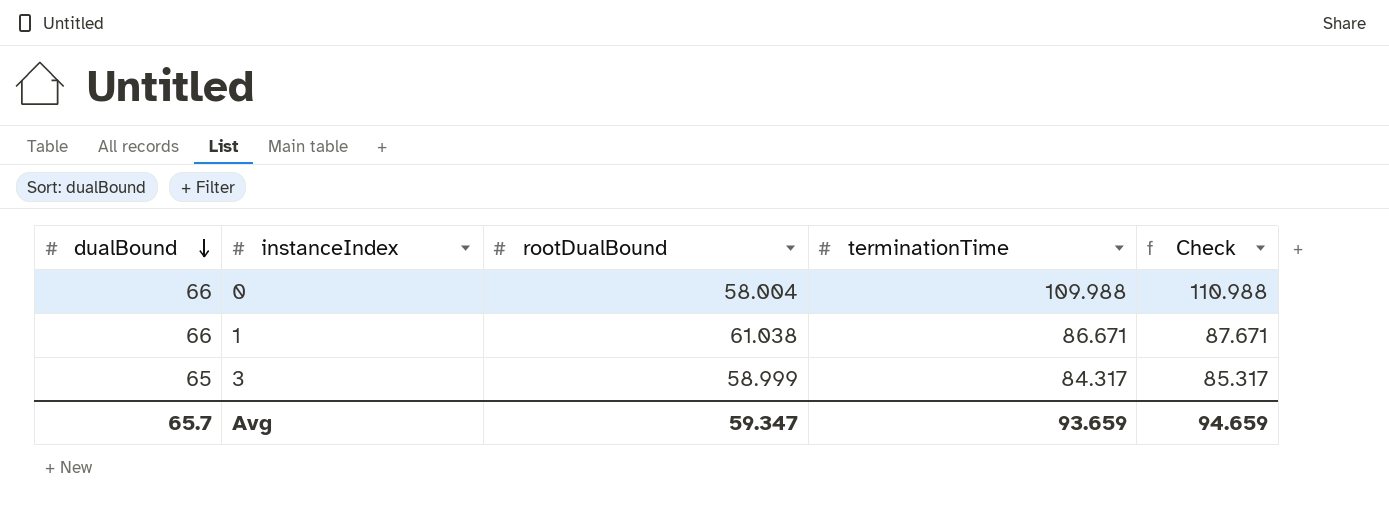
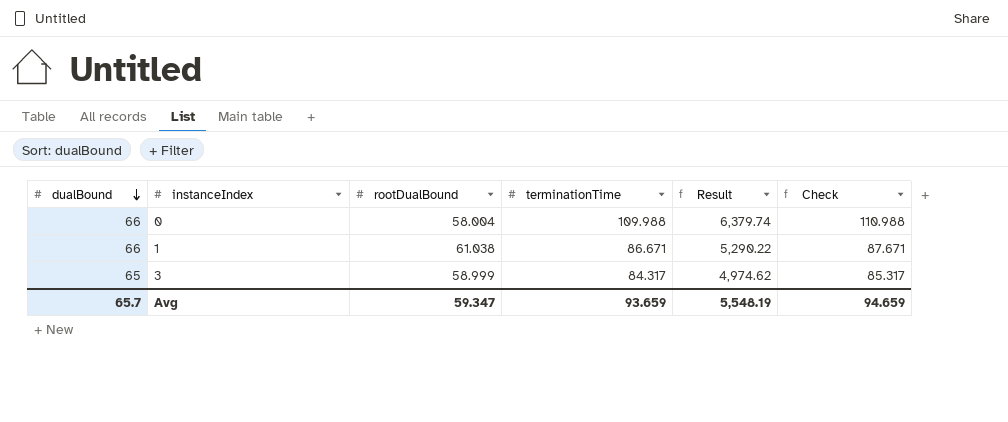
column Result | formula: none -> [rootDualBound] * [terminationTime]

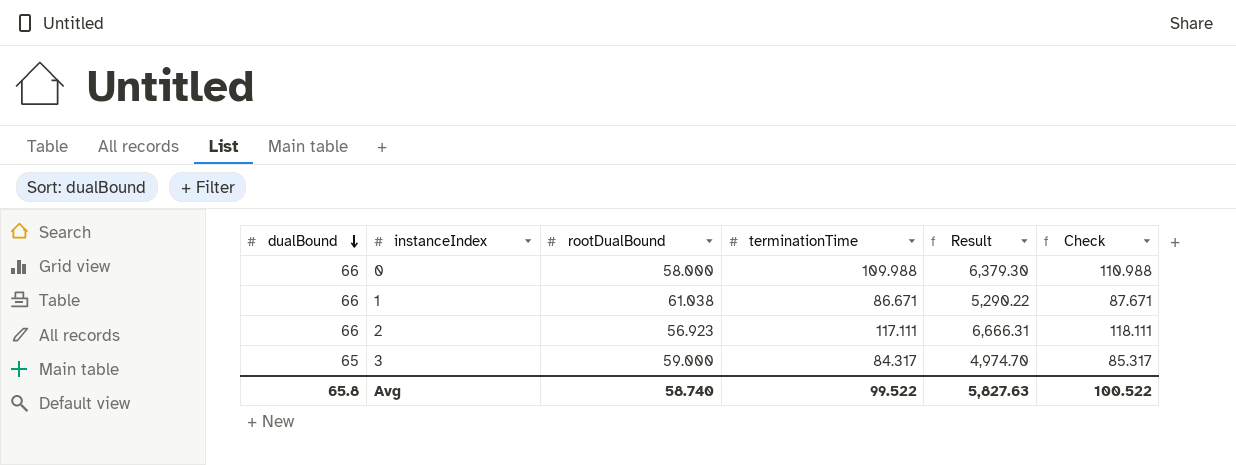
0 | rootDualBound: 58.004 -> 58.000
0 | Result: 6,379.74 -> 6,379.30
row 2: none -> 66 | 56.923 | 117.111 | 6,666.31 | 118.111
3 | rootDualBound: 58.999 -> 59.000
3 | Result: 4,974.62 -> 4,974.70
Avg | dualBound: 65.7 -> 65.8
Avg | rootDualBound: 59.347 -> 58.740
Avg | terminationTime: 93.659 -> 99.522
Avg | Result: 5,548.19 -> 5,827.63
Avg | Check: 94.659 -> 100.522

